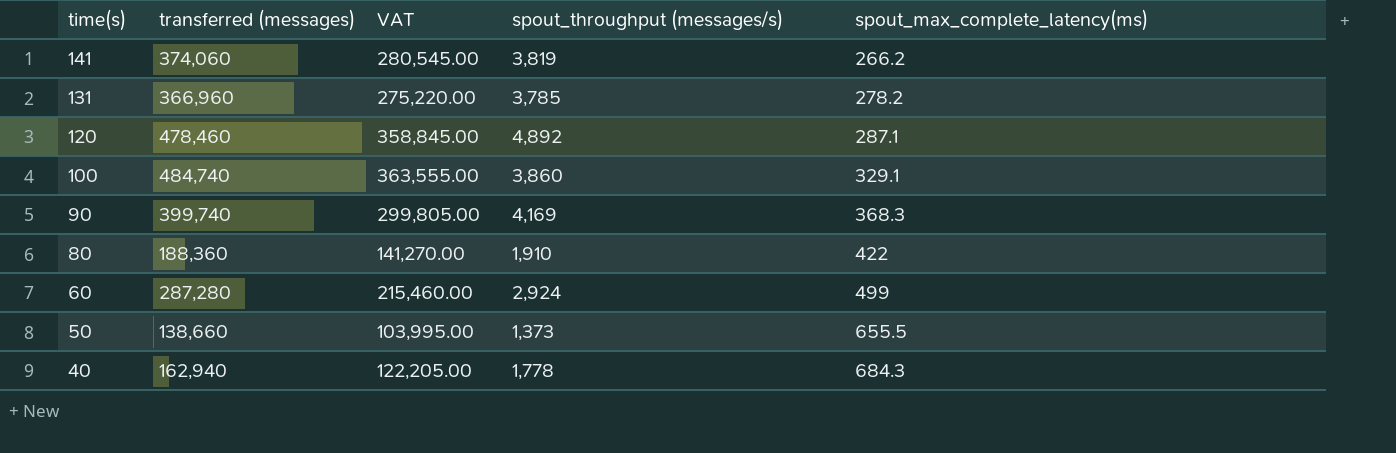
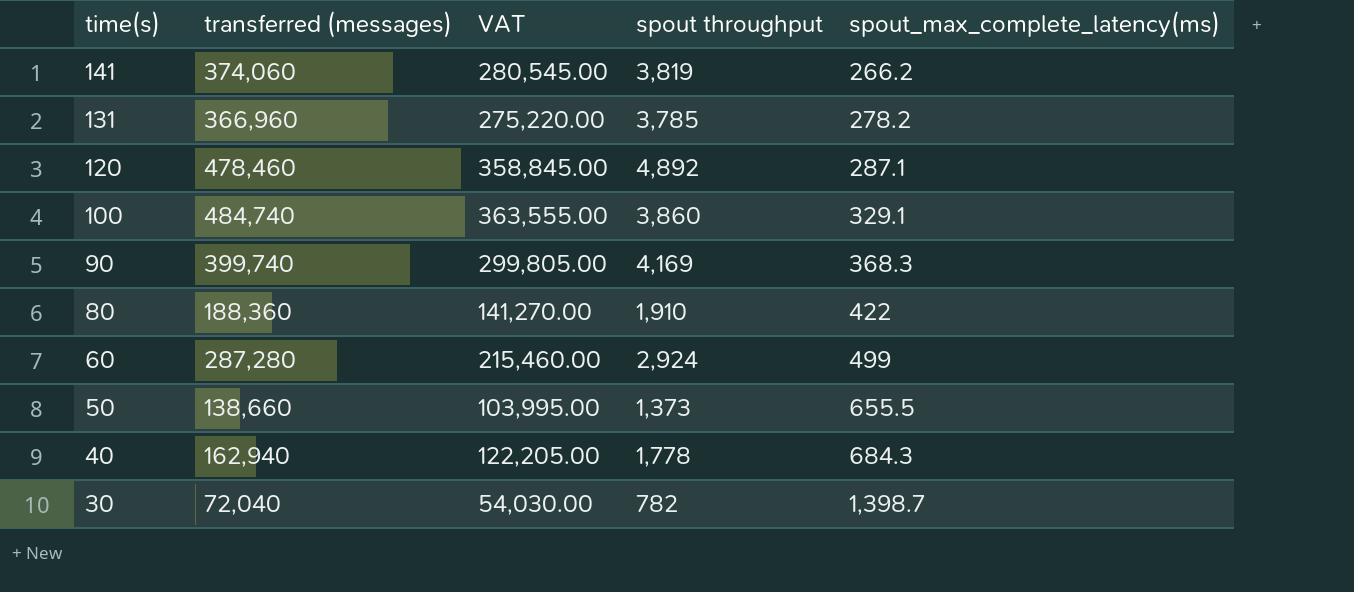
column name: spout_throughput (messages/s) -> spout throughput
row 30: none -> 72,040 | 54,030.00 | 782 | 1,398.7

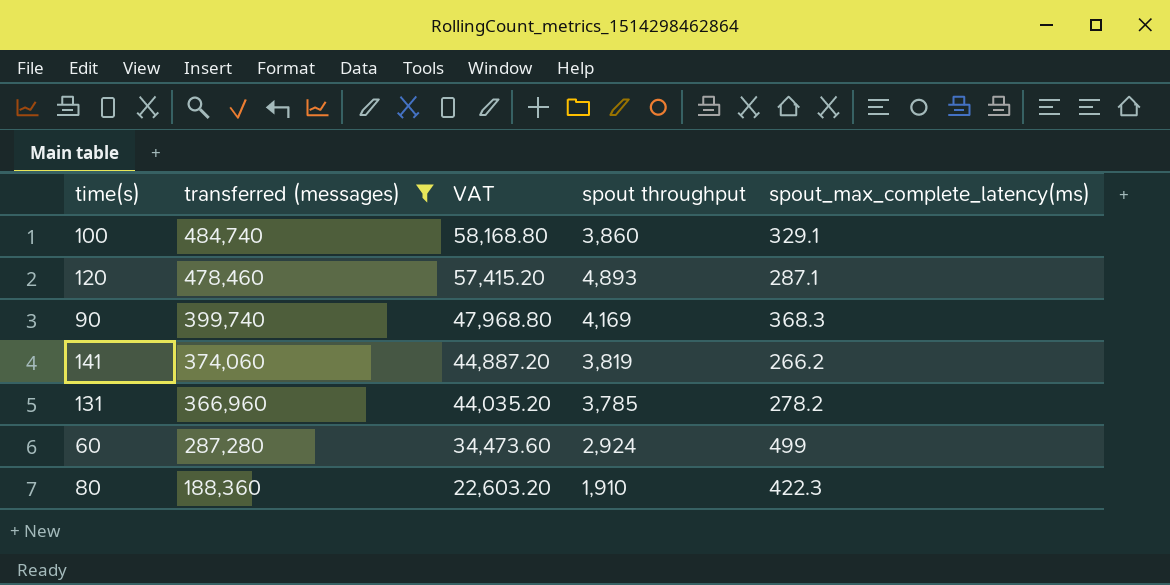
filter: none -> transferred (messages) >= 188,360
row order: time(s) descending -> transferred (messages) descending
column VAT | formula: [transferred (messages)] * 0.75 -> [transferred (messages)] * 0.12
120 | spout throughput: 4,892 -> 4,893
80 | spout_max_complete_latency(ms): 422 -> 422.3

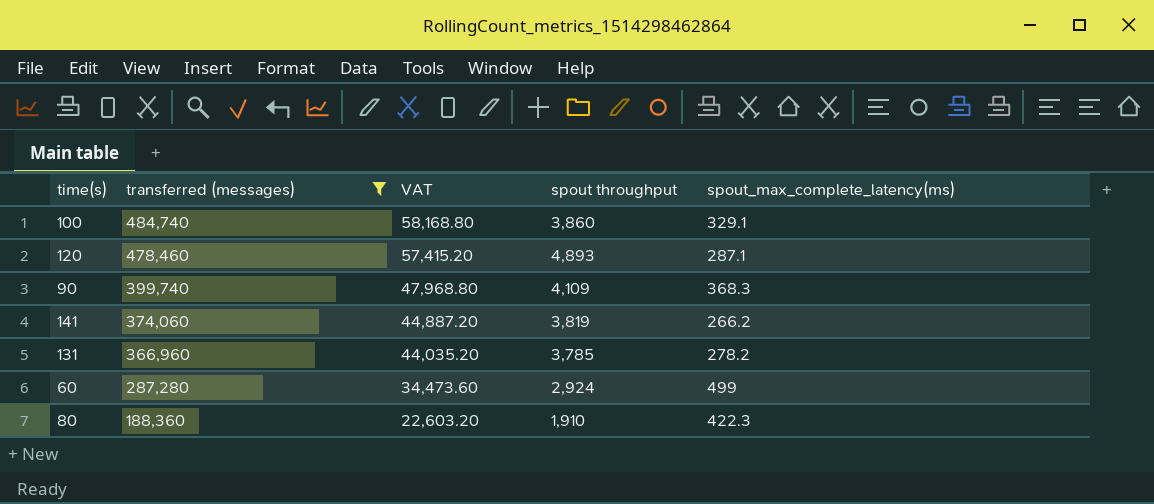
90 | spout throughput: 4,169 -> 4,109

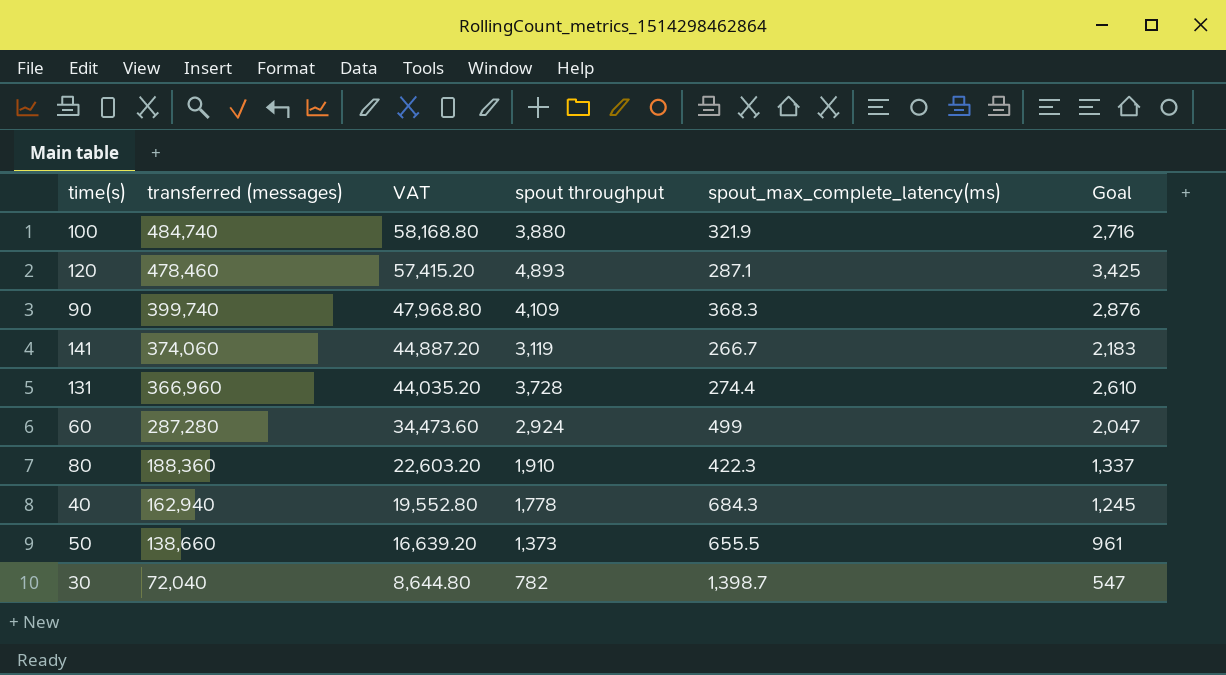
filter: transferred (messages) >= 188,360 -> none
column Goal | formula: none -> [spout throughput] * 0.7
100 | spout throughput: 3,860 -> 3,880
100 | spout_max_complete_latency(ms): 329.1 -> 321.9
141 | spout throughput: 3,819 -> 3,119
141 | spout_max_complete_latency(ms): 266.2 -> 266.7
131 | spout throughput: 3,785 -> 3,728
131 | spout_max_complete_latency(ms): 278.2 -> 274.4

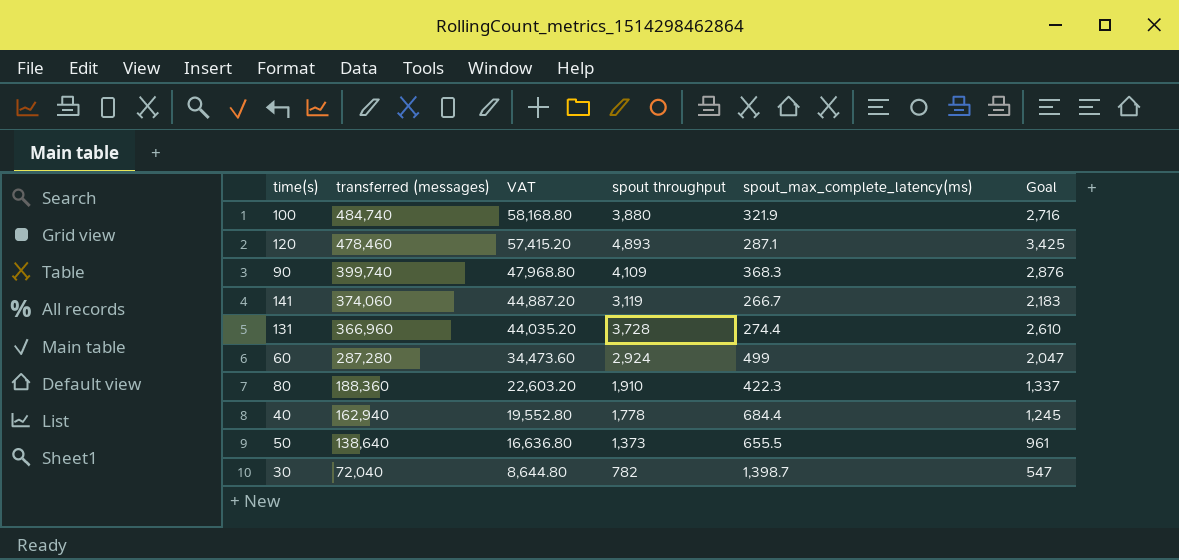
40 | spout_max_complete_latency(ms): 684.3 -> 684.4
50 | transferred (messages): 138,660 -> 138,640
50 | VAT: 16,639.20 -> 16,636.80

